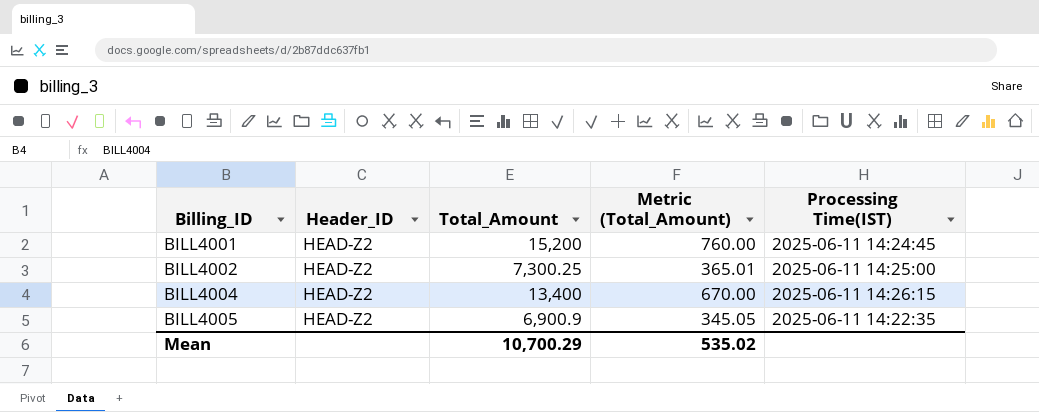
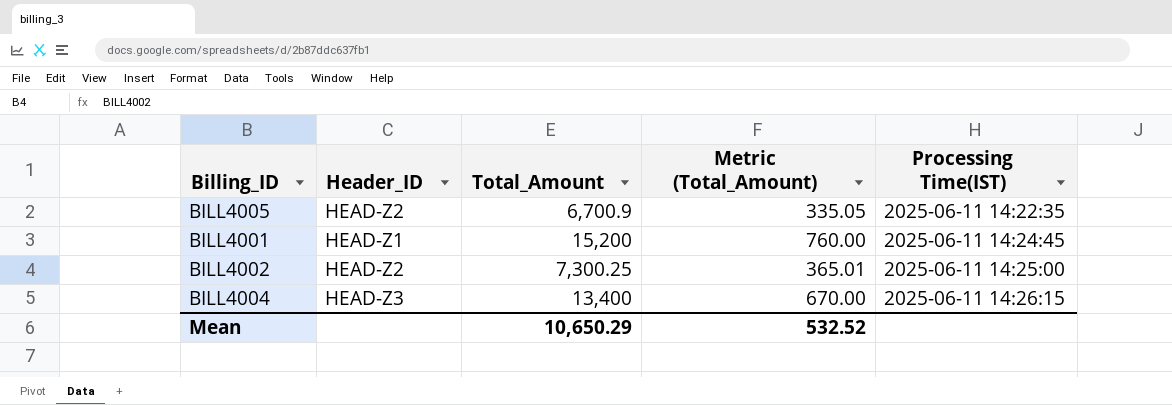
row order: Billing_ID ascending -> Processing Time(IST) ascending
BILL4005 | Total_Amount: 6,900.9 -> 6,700.9
BILL4005 | Metric (Total_Amount): 345.05 -> 335.05
BILL4001 | Header_ID: HEAD-Z2 -> HEAD-Z1
BILL4004 | Header_ID: HEAD-Z2 -> HEAD-Z3
Mean | Total_Amount: 10,700.29 -> 10,650.29
Mean | Metric (Total_Amount): 535.02 -> 532.52

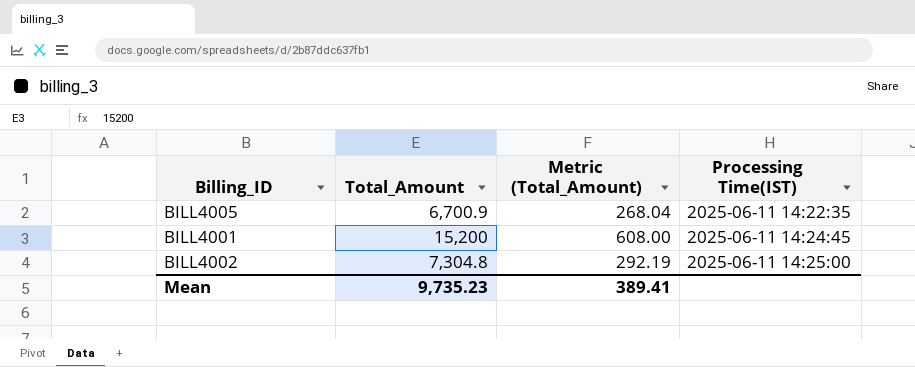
column Header_ID | position: 2 -> none
column Metric (Total_Amount) | formula: [Total_Amount] * 0.05 -> [Total_Amount] * 0.04
row BILL4004: HEAD-Z3 | 13,400 | 670.00 | 2025-06-11 14:26:15 -> none
BILL4002 | Total_Amount: 7,300.25 -> 7,304.8
Mean | Total_Amount: 10,650.29 -> 9,735.23
Mean | Metric (Total_Amount): 532.52 -> 389.41

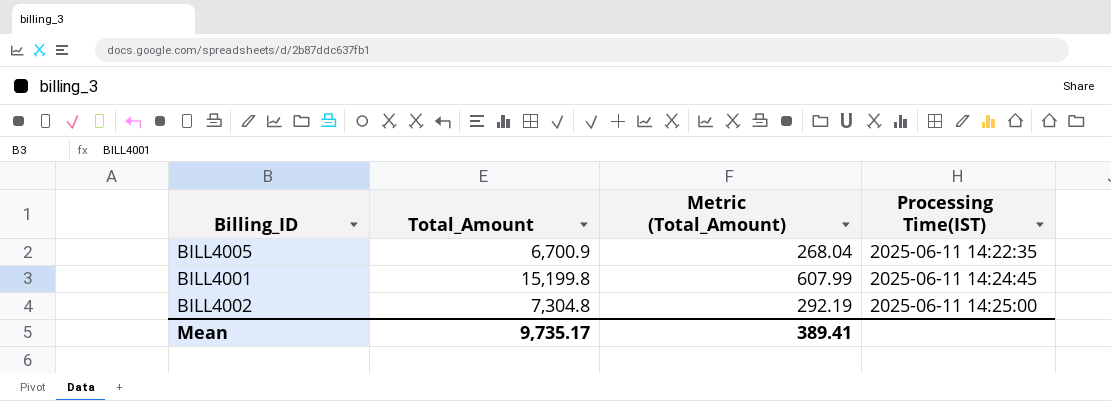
BILL4001 | Total_Amount: 15,200 -> 15,199.8
BILL4001 | Metric (Total_Amount): 608.00 -> 607.99
Mean | Total_Amount: 9,735.23 -> 9,735.17

